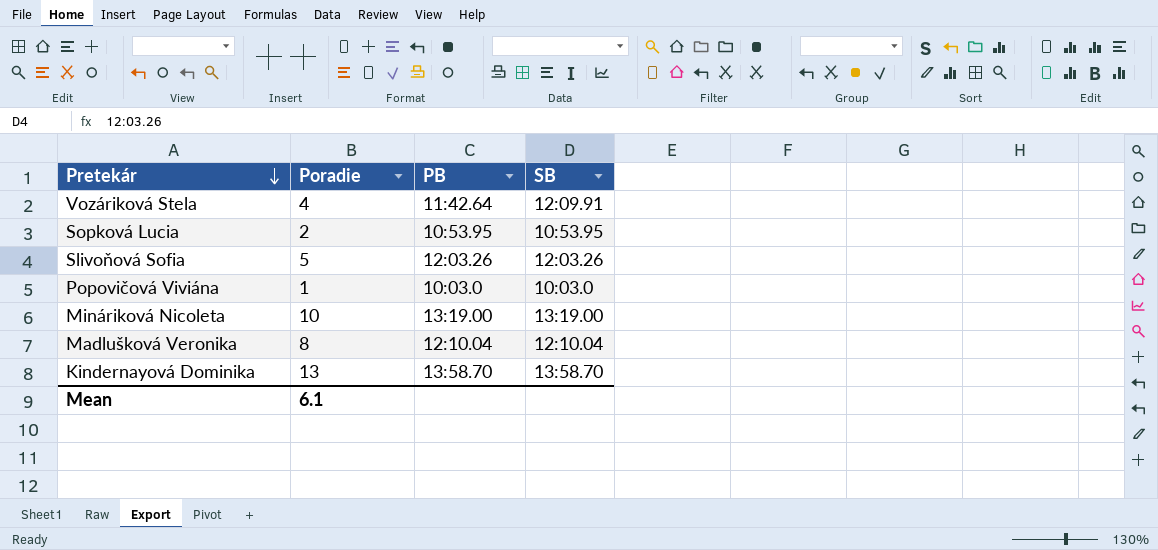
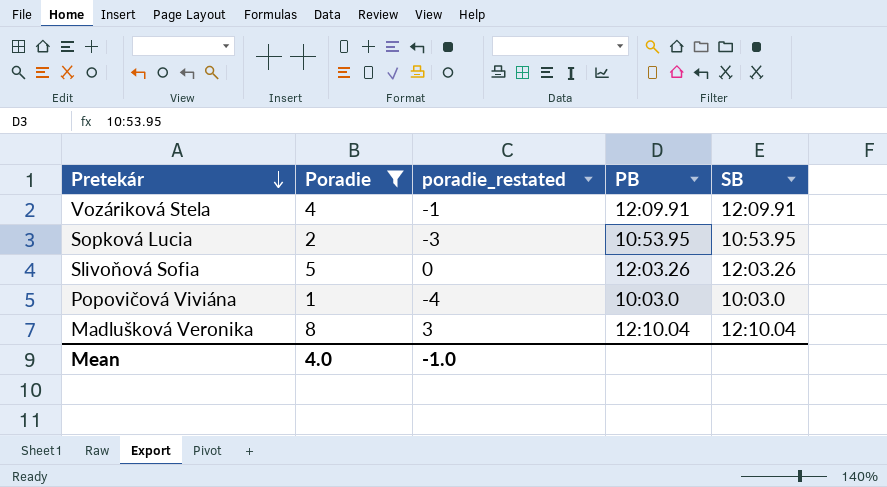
filter: none -> Poradie <= 8
column poradie_restated | formula: none -> [Poradie] - 5
Vozáriková Stela | PB: 11:42.64 -> 12:09.91
Mean | Poradie: 6.1 -> 4.0

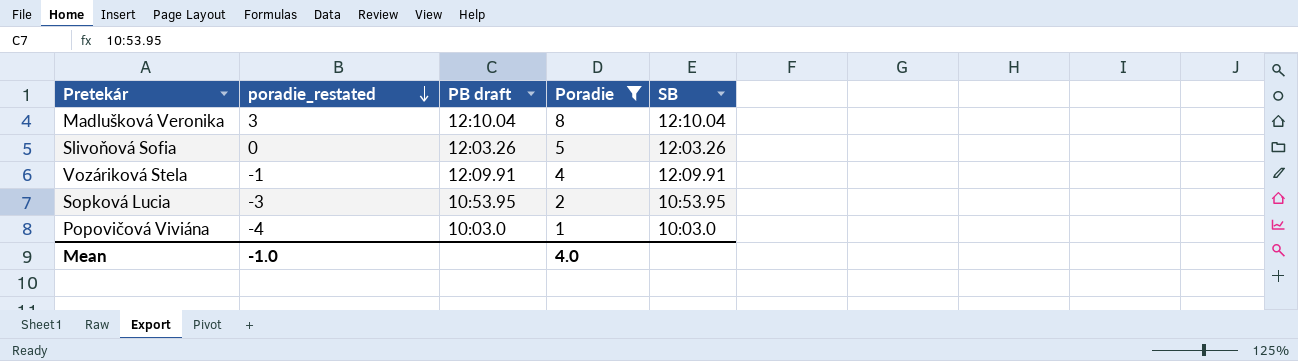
row order: Pretekár descending -> poradie_restated descending
column name: PB -> PB draft
column Poradie | position: 2 -> 4

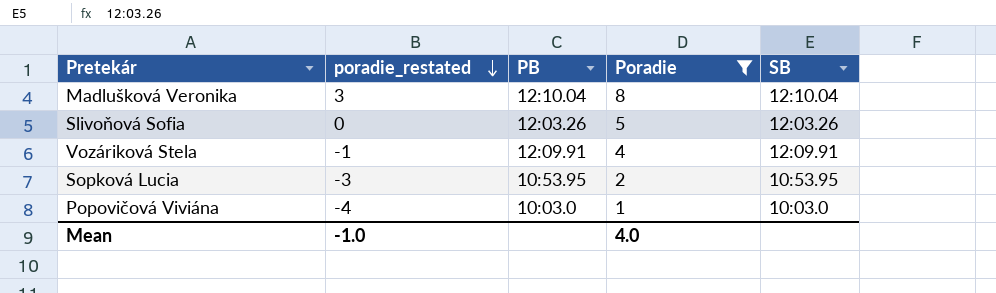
column name: PB draft -> PB

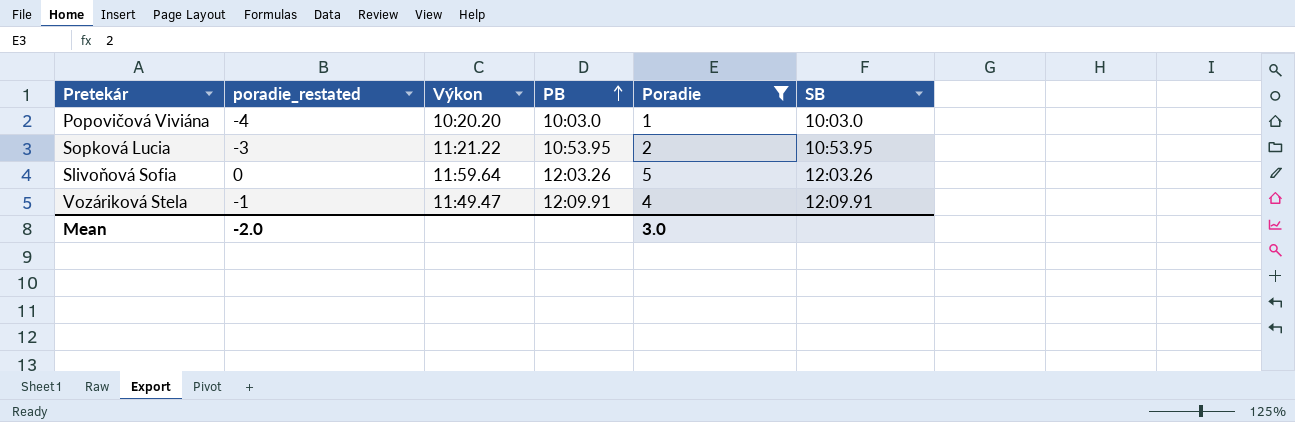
row order: poradie_restated descending -> PB ascending
column Výkon | position: none -> 3
row Madlušková Veronika: 3 | 12:10.04 | 8 | 12:10.04 -> none
Mean | poradie_restated: -1.0 -> -2.0
Mean | Poradie: 4.0 -> 3.0

